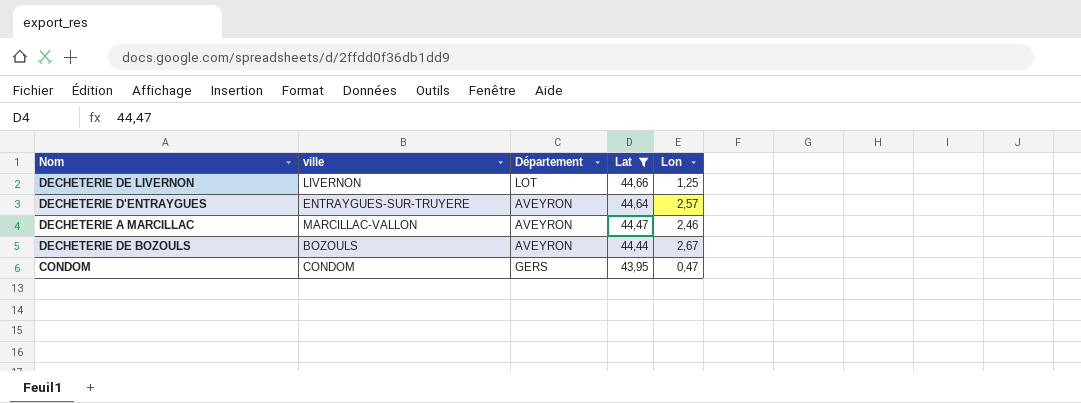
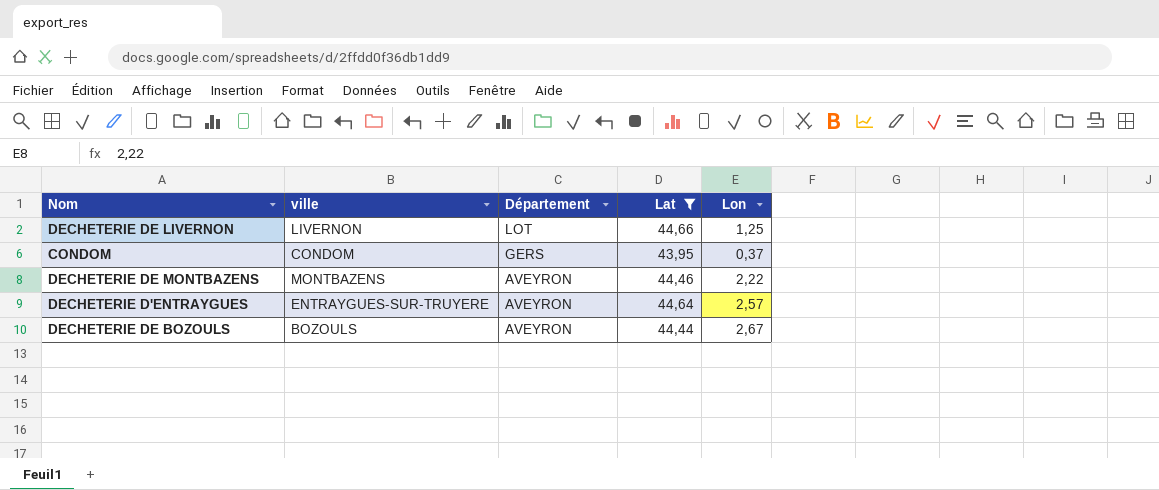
row order: Lat descending -> Département descending
row DECHETERIE A MARCILLAC: MARCILLAC-VALLON | AVEYRON | 44,47 | 2,46 -> none
CONDOM | Lon: 0,47 -> 0,37
row DECHETERIE DE MONTBAZENS: none -> MONTBAZENS | AVEYRON | 44,46 | 2,22

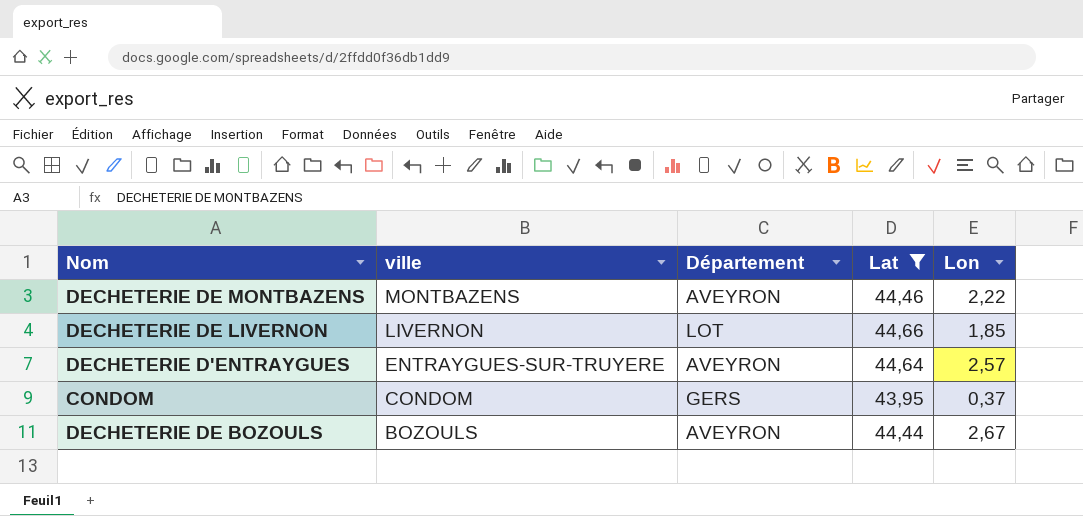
row order: Département descending -> ville descending
DECHETERIE DE LIVERNON | Lon: 1,25 -> 1,85

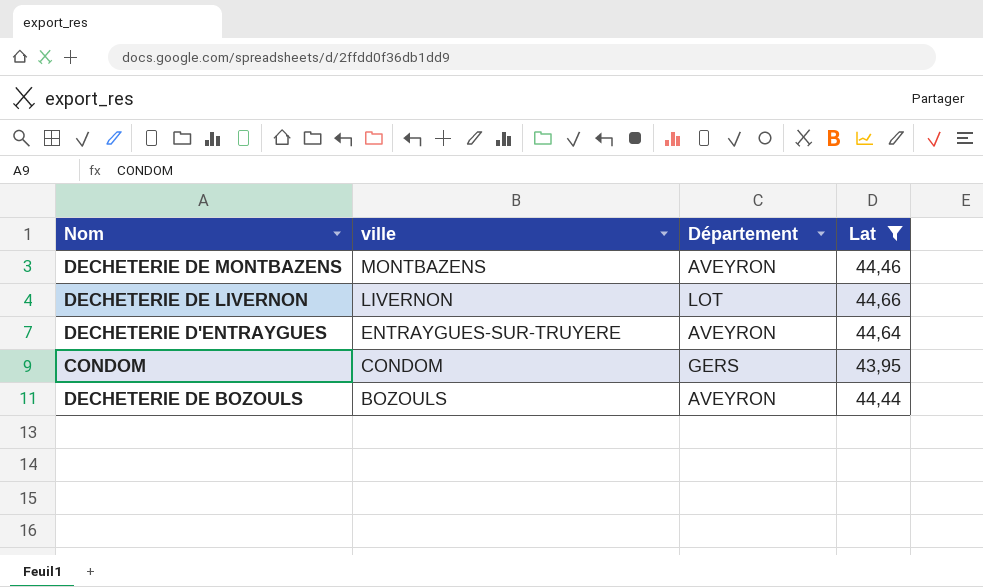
column Lon | position: 5 -> none

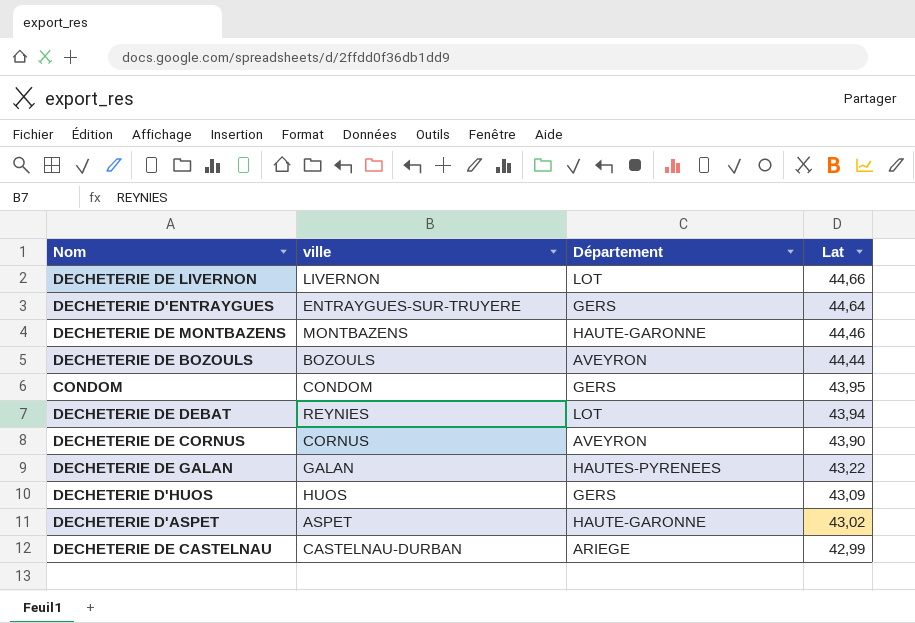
filter: Lat >= 43,95 -> none
row order: ville descending -> Lat descending
DECHETERIE D'ENTRAYGUES | Département: AVEYRON -> GERS
DECHETERIE DE MONTBAZENS | Département: AVEYRON -> HAUTE-GARONNE

